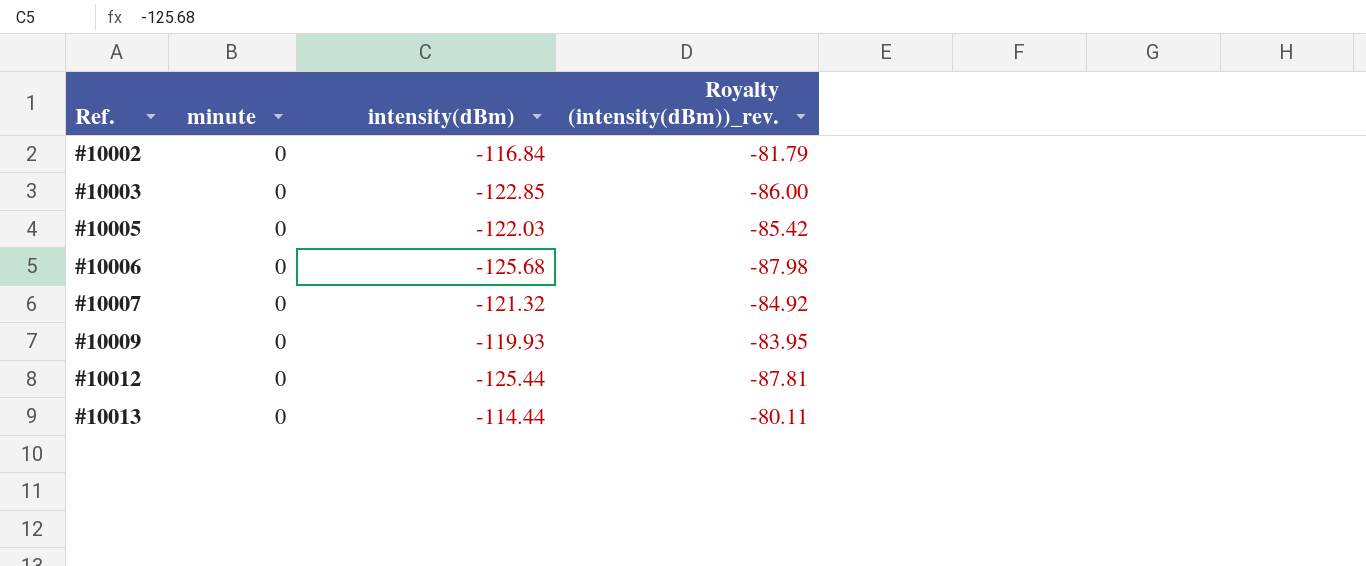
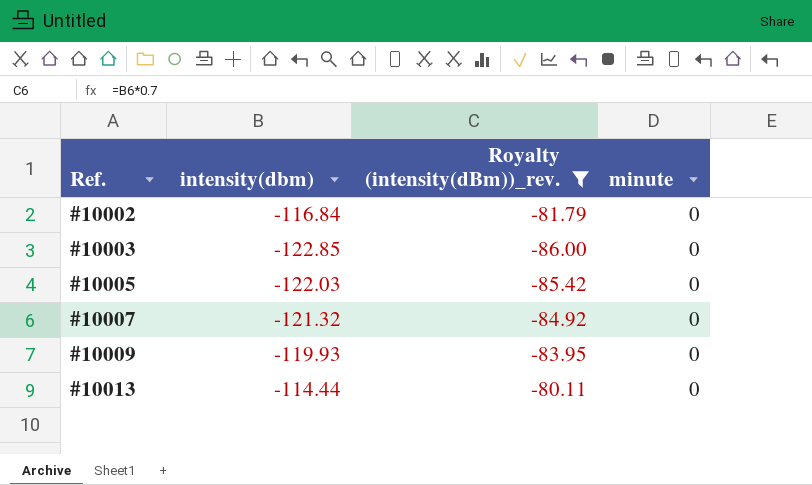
filter: none -> Royalty (intensity(dBm))_rev. >= -86.00
column name: intensity(dBm) -> intensity(dbm)
column minute | position: 2 -> 4

